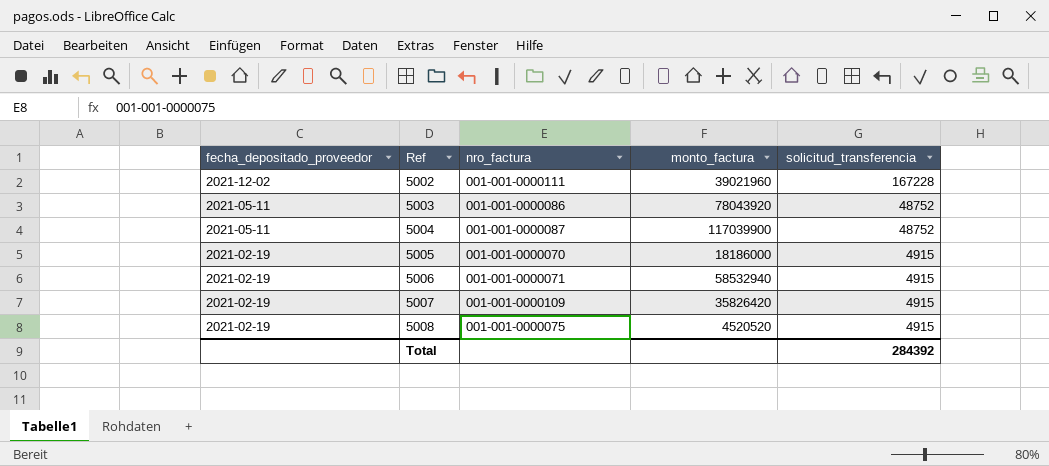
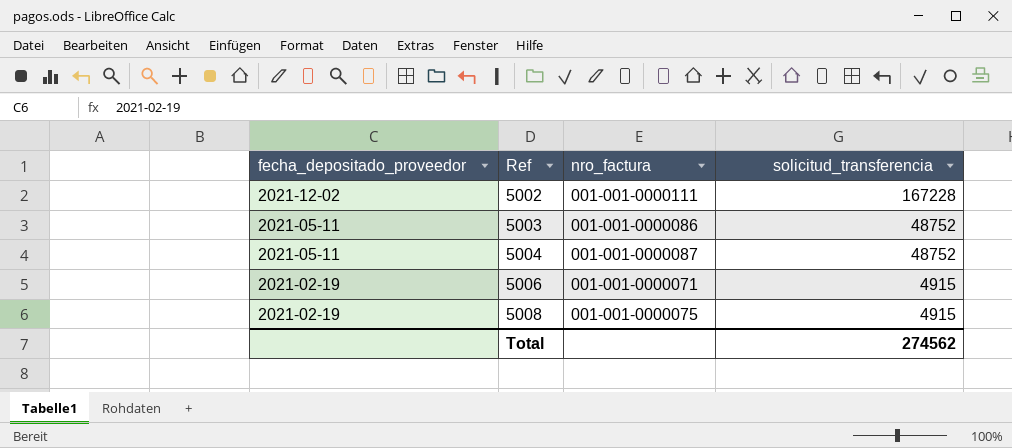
column monto_factura | position: 4 -> none
row 5005: 2021-02-19 | 001-001-0000070 | 18186000 | 4915 -> none
row 5007: 2021-02-19 | 001-001-0000109 | 35826420 | 4915 -> none
Total | solicitud_transferencia: 284392 -> 274562

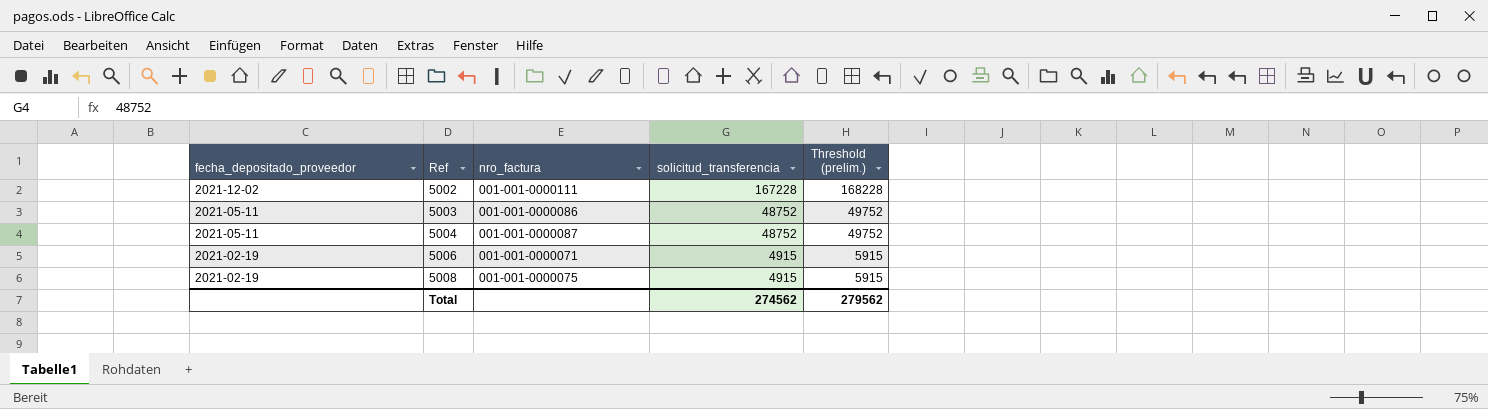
column Threshold (prelim.) | formula: none -> [solicitud_transferencia] + 1000

